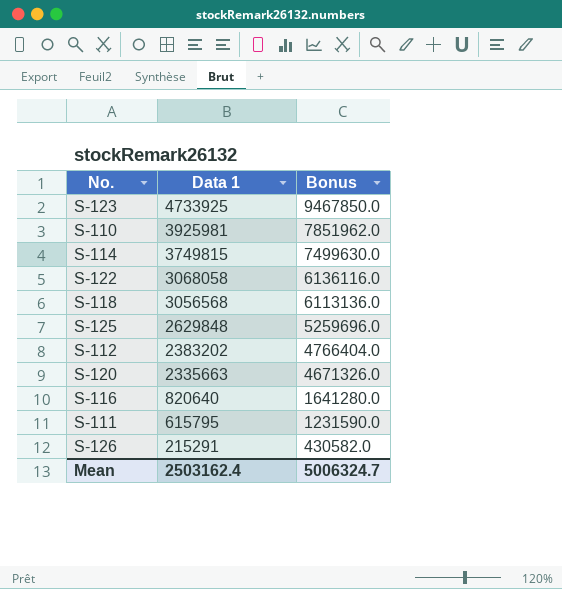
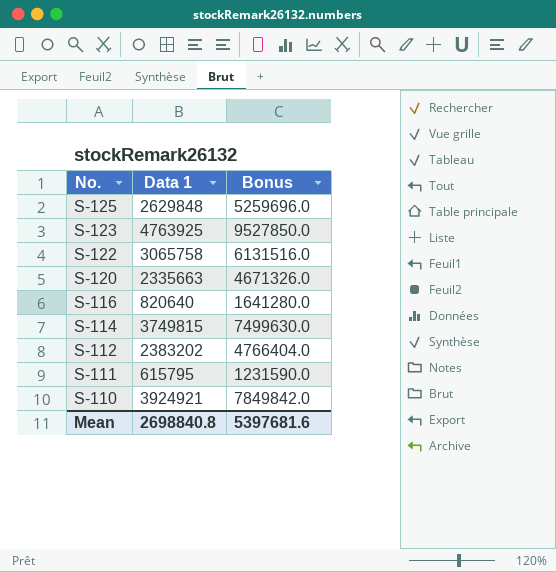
row order: Data 1 descending -> No. descending
row S-118: 3056568 | 6113136.0 -> none
row S-126: 215291 | 430582.0 -> none
S-123 | Data 1: 4733925 -> 4763925
S-123 | Bonus: 9467850.0 -> 9527850.0
S-122 | Data 1: 3068058 -> 3065758
S-122 | Bonus: 6136116.0 -> 6131516.0
S-110 | Data 1: 3925981 -> 3924921
S-110 | Bonus: 7851962.0 -> 7849842.0
Mean | Data 1: 2503162.4 -> 2698840.8
Mean | Bonus: 5006324.7 -> 5397681.6

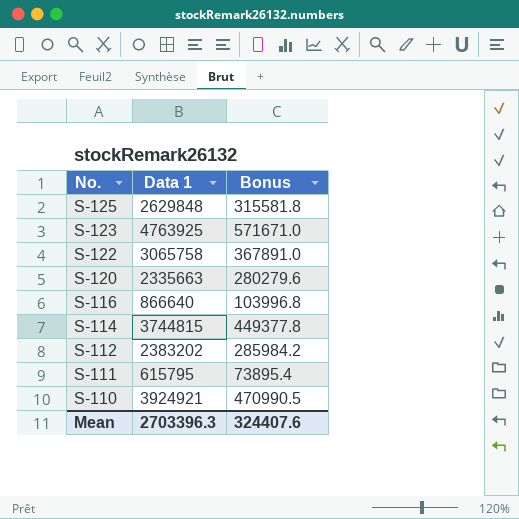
column Bonus | formula: [Data 1] * 2 -> [Data 1] * 0.12
S-116 | Data 1: 820640 -> 866640
S-114 | Data 1: 3749815 -> 3744815
Mean | Data 1: 2698840.8 -> 2703396.3
Mean | Bonus: 5397681.6 -> 324407.6

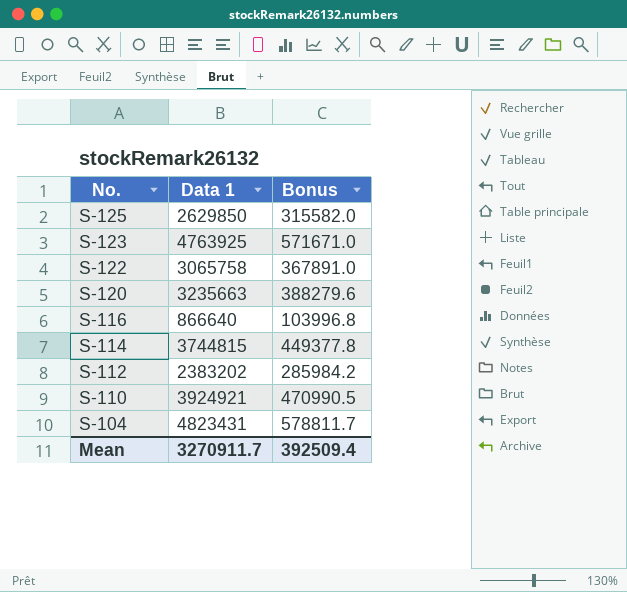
row S-111: 615795 | 73895.4 -> none
S-125 | Data 1: 2629848 -> 2629850
S-125 | Bonus: 315581.8 -> 315582.0
S-120 | Data 1: 2335663 -> 3235663
S-120 | Bonus: 280279.6 -> 388279.6
row S-104: none -> 4823431 | 578811.7
Mean | Data 1: 2703396.3 -> 3270911.7
Mean | Bonus: 324407.6 -> 392509.4

